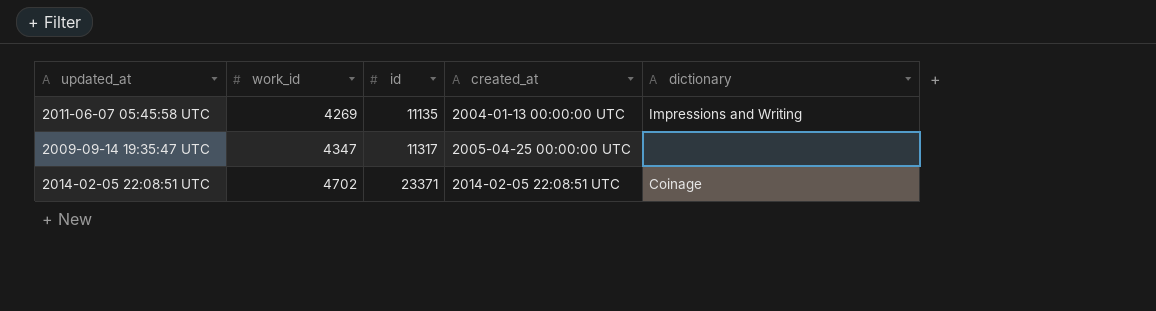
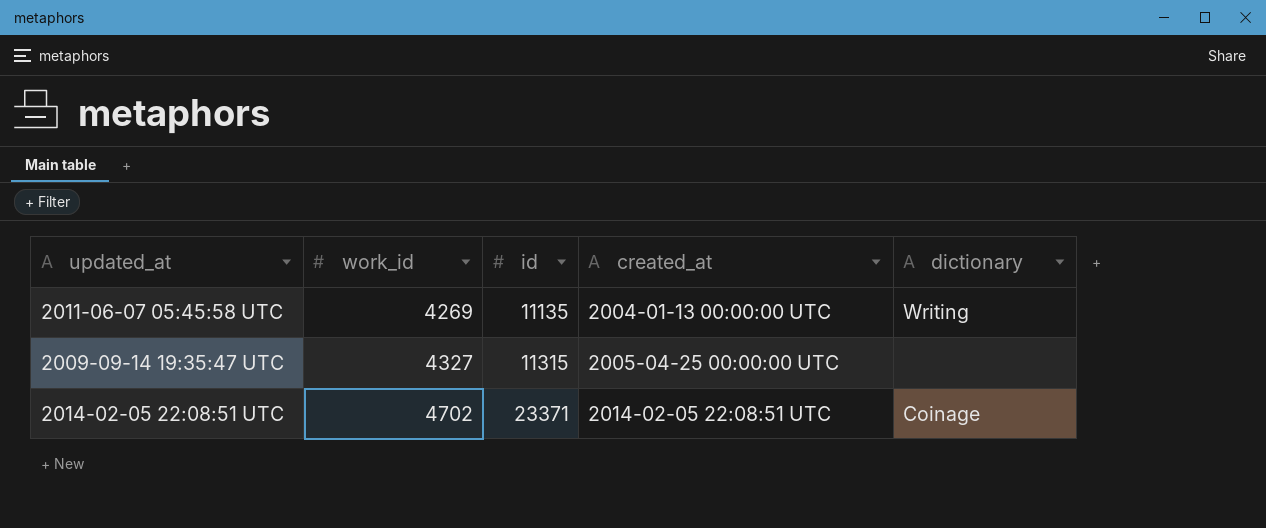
2011-06-07 05:45:58 UTC | dictionary: Impressions and Writing -> Writing
2009-09-14 19:35:47 UTC | work_id: 4347 -> 4327
2009-09-14 19:35:47 UTC | id: 11317 -> 11315

